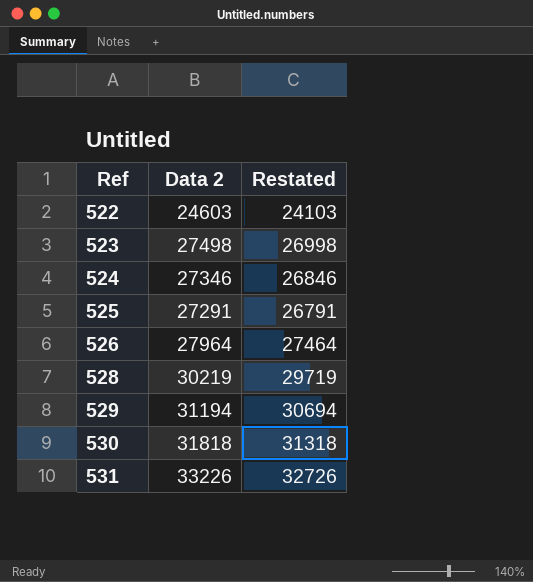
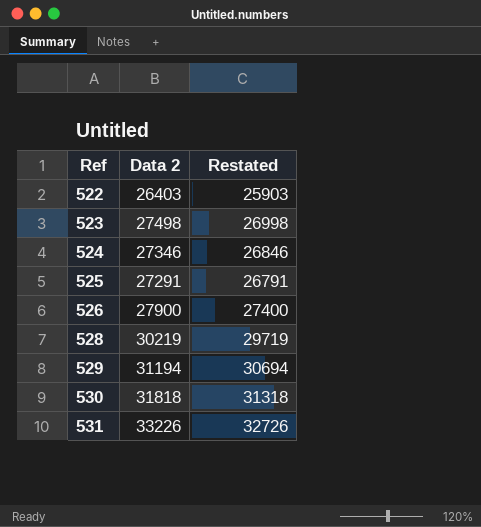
522 | Data 2: 24603 -> 26403
522 | Restated: 24103 -> 25903
526 | Data 2: 27964 -> 27900
526 | Restated: 27464 -> 27400

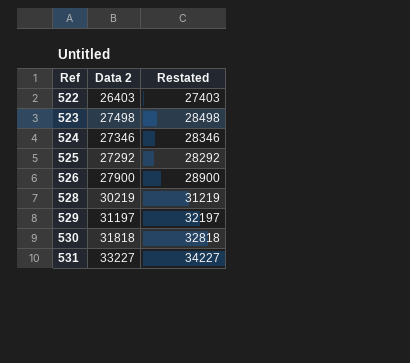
column Restated | formula: [Data 2] - 500 -> [Data 2] + 1000
525 | Data 2: 27291 -> 27292
529 | Data 2: 31194 -> 31197
531 | Data 2: 33226 -> 33227

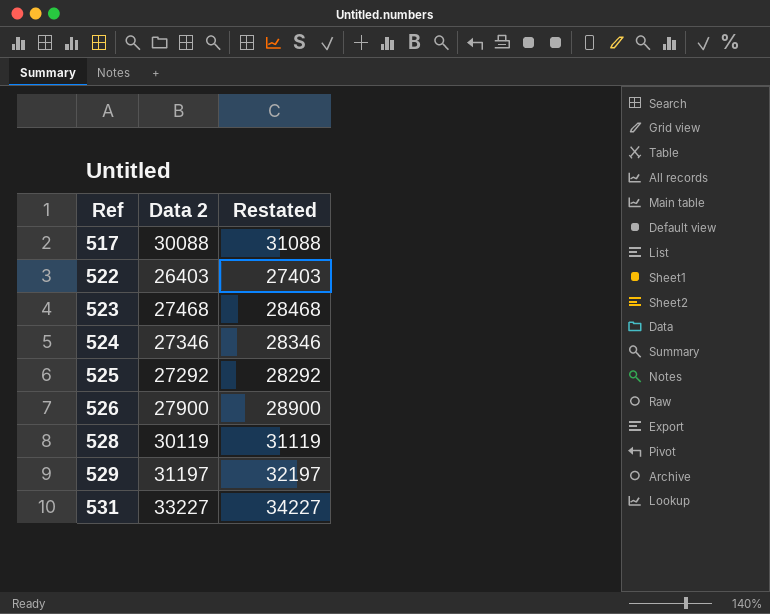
row 530: 31818 | 32818 -> none
row 517: none -> 30088 | 31088
523 | Data 2: 27498 -> 27468
523 | Restated: 28498 -> 28468
528 | Data 2: 30219 -> 30119
528 | Restated: 31219 -> 31119

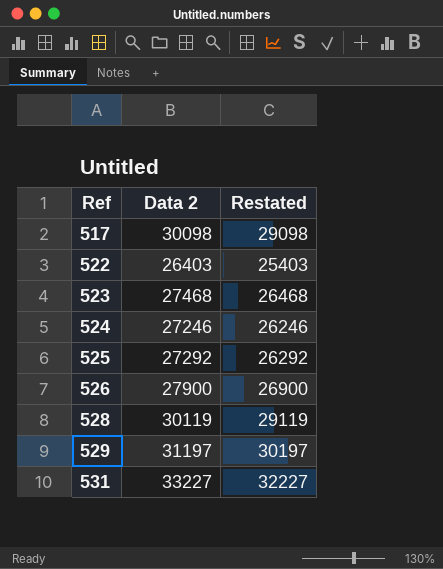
column Restated | formula: [Data 2] + 1000 -> [Data 2] - 1000
517 | Data 2: 30088 -> 30098
524 | Data 2: 27346 -> 27246

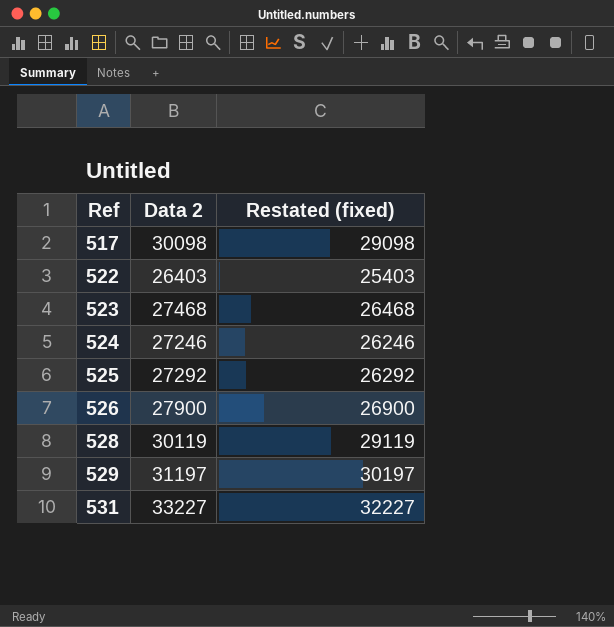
column name: Restated -> Restated (fixed)

